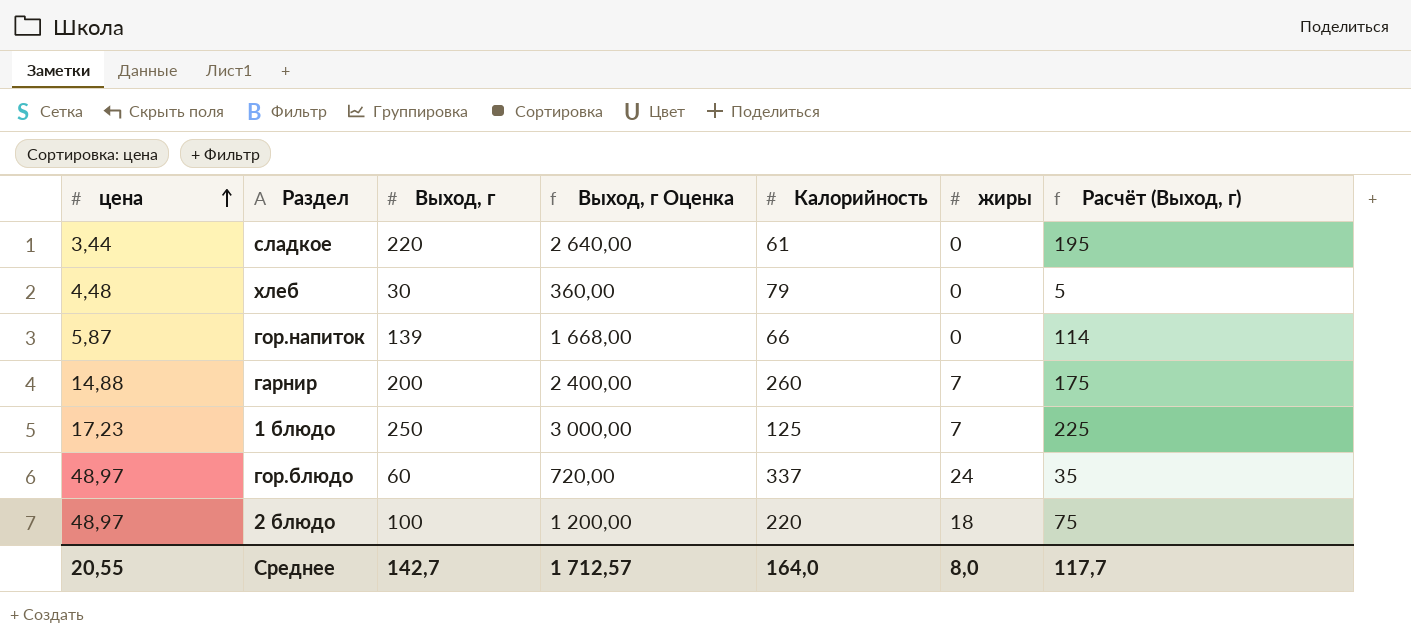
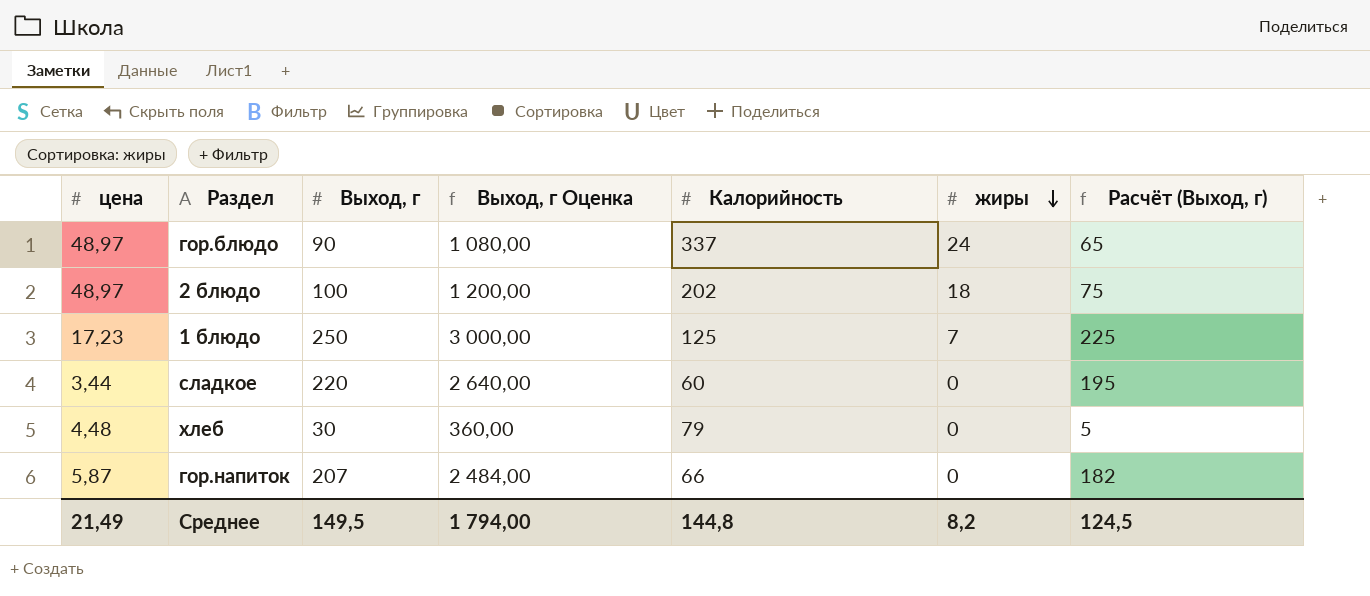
row order: цена ascending -> жиры descending
row гарнир: 14,88 | 200 | 2 400,00 | 260 | 7 | 175 -> none
гор.блюдо | Выход, г: 60 -> 90
гор.блюдо | Выход, г Оценка: 720,00 -> 1 080,00
гор.блюдо | Расчёт (Выход, г): 35 -> 65
2 блюдо | Калорийность: 220 -> 202
сладкое | Калорийность: 61 -> 60
гор.напиток | Выход, г: 139 -> 207
гор.напиток | Выход, г Оценка: 1 668,00 -> 2 484,00
гор.напиток | Расчёт (Выход, г): 114 -> 182
Среднее | цена: 20,55 -> 21,49
Среднее | Выход, г: 142,7 -> 149,5
Среднее | Выход, г Оценка: 1 712,57 -> 1 794,00
Среднее | Калорийность: 164,0 -> 144,8
Среднее | жиры: 8,0 -> 8,2
Среднее | Расчёт (Выход, г): 117,7 -> 124,5

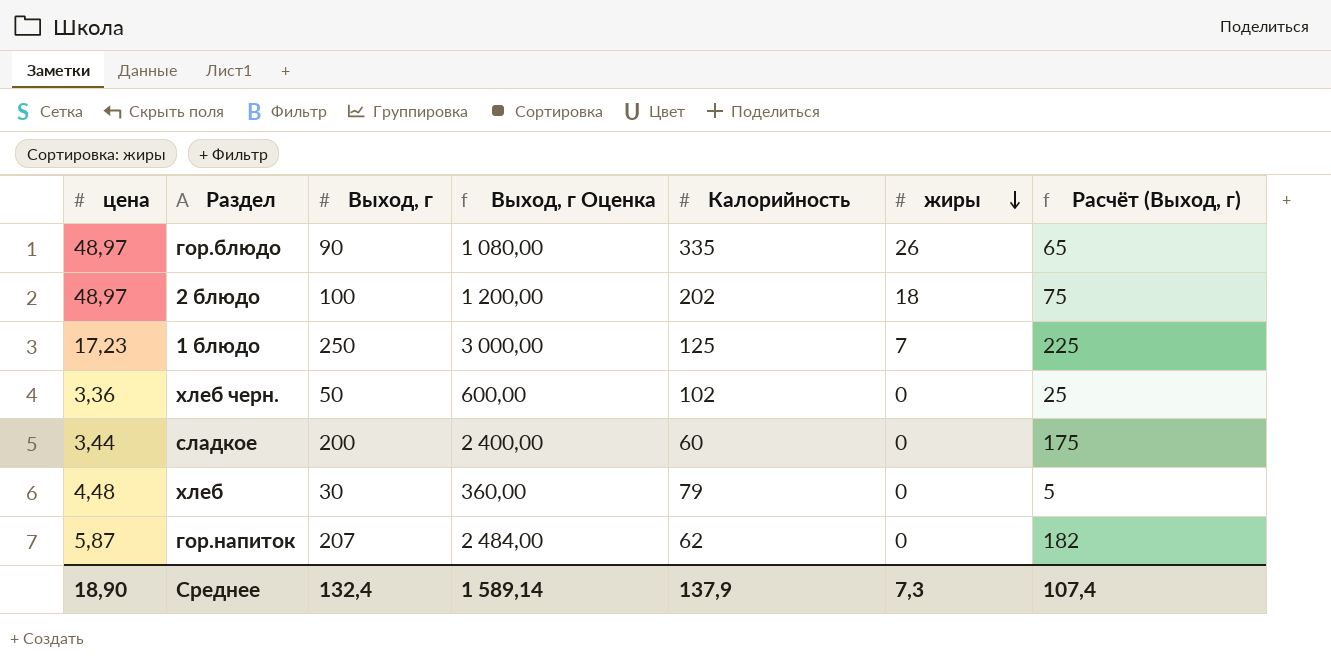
гор.блюдо | Калорийность: 337 -> 335
гор.блюдо | жиры: 24 -> 26
row хлеб черн.: none -> 3,36 | 50 | 600,00 | 102 | 0 | 25
сладкое | Выход, г: 220 -> 200
сладкое | Выход, г Оценка: 2 640,00 -> 2 400,00
сладкое | Расчёт (Выход, г): 195 -> 175
гор.напиток | Калорийность: 66 -> 62
Среднее | цена: 21,49 -> 18,90
Среднее | Выход, г: 149,5 -> 132,4
Среднее | Выход, г Оценка: 1 794,00 -> 1 589,14
Среднее | Калорийность: 144,8 -> 137,9
Среднее | жиры: 8,2 -> 7,3
Среднее | Расчёт (Выход, г): 124,5 -> 107,4

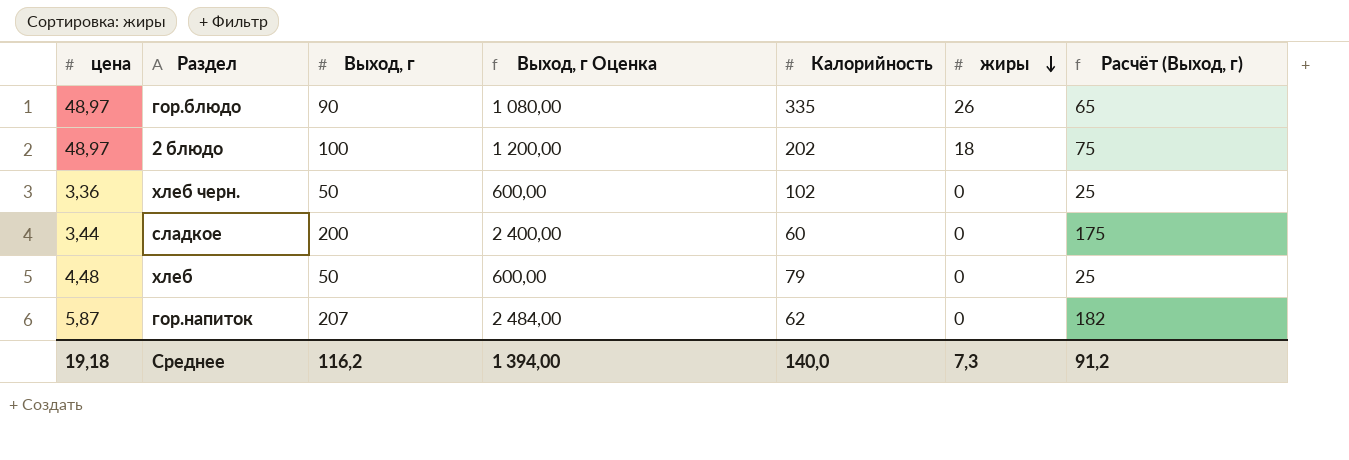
row 1 блюдо: 17,23 | 250 | 3 000,00 | 125 | 7 | 225 -> none
хлеб | Выход, г: 30 -> 50
хлеб | Выход, г Оценка: 360,00 -> 600,00
хлеб | Расчёт (Выход, г): 5 -> 25
Среднее | цена: 18,90 -> 19,18
Среднее | Выход, г: 132,4 -> 116,2
Среднее | Выход, г Оценка: 1 589,14 -> 1 394,00
Среднее | Калорийность: 137,9 -> 140,0
Среднее | Расчёт (Выход, г): 107,4 -> 91,2

